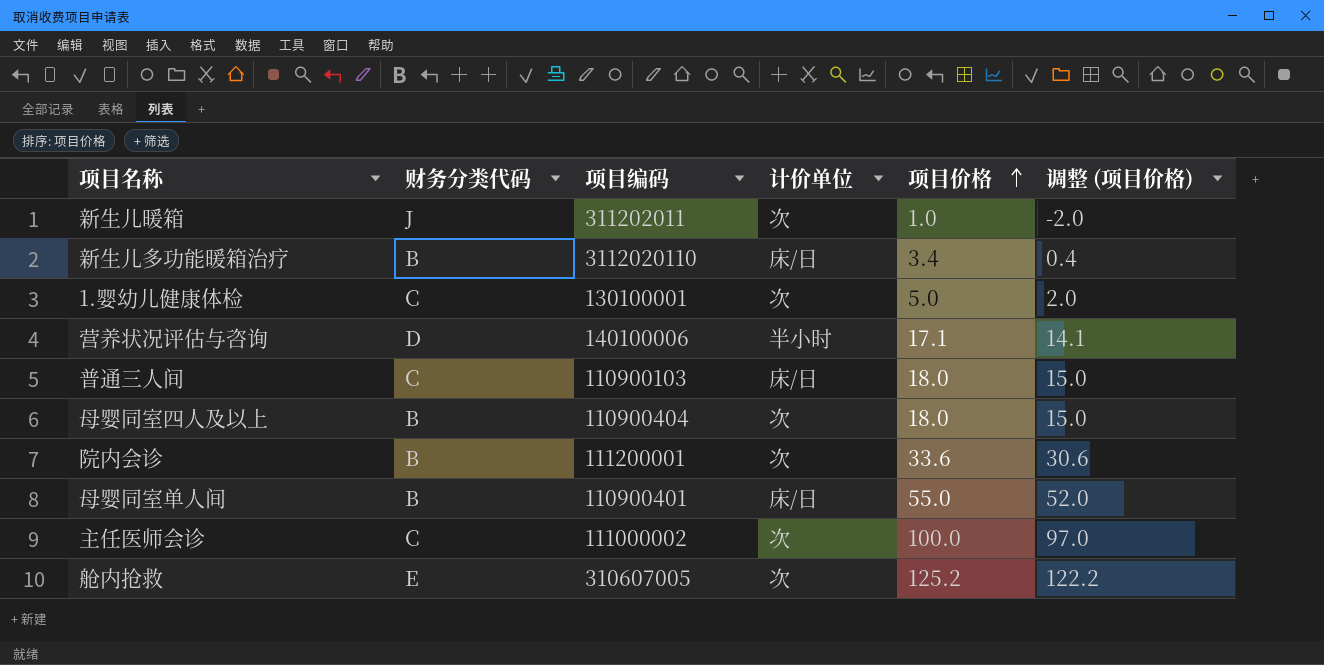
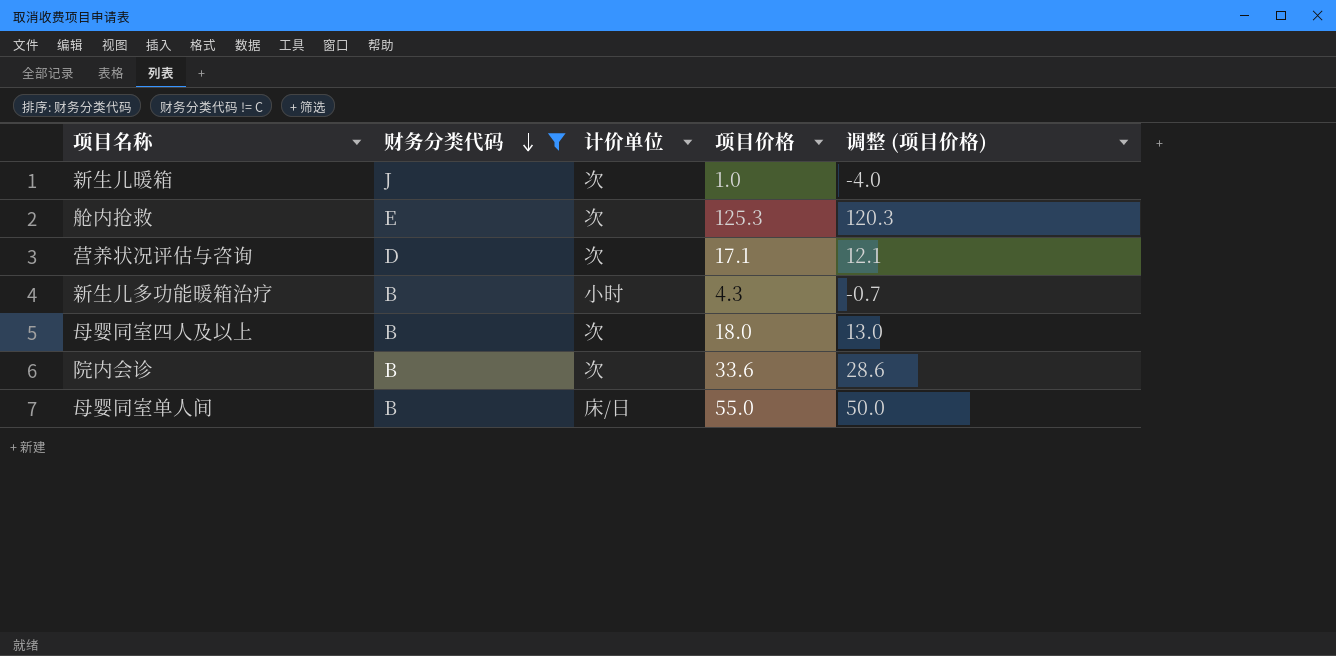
filter: none -> 财务分类代码 != C
row order: 项目价格 ascending -> 财务分类代码 descending
column 项目编码 | position: 3 -> none
column 调整 (项目价格) | formula: [项目价格] - 3 -> [项目价格] - 5
舱内抢救 | 项目价格: 125.2 -> 125.3
营养状况评估与咨询 | 计价单位: 半小时 -> 次
新生儿多功能暖箱治疗 | 计价单位: 床/日 -> 小时
新生儿多功能暖箱治疗 | 项目价格: 3.4 -> 4.3

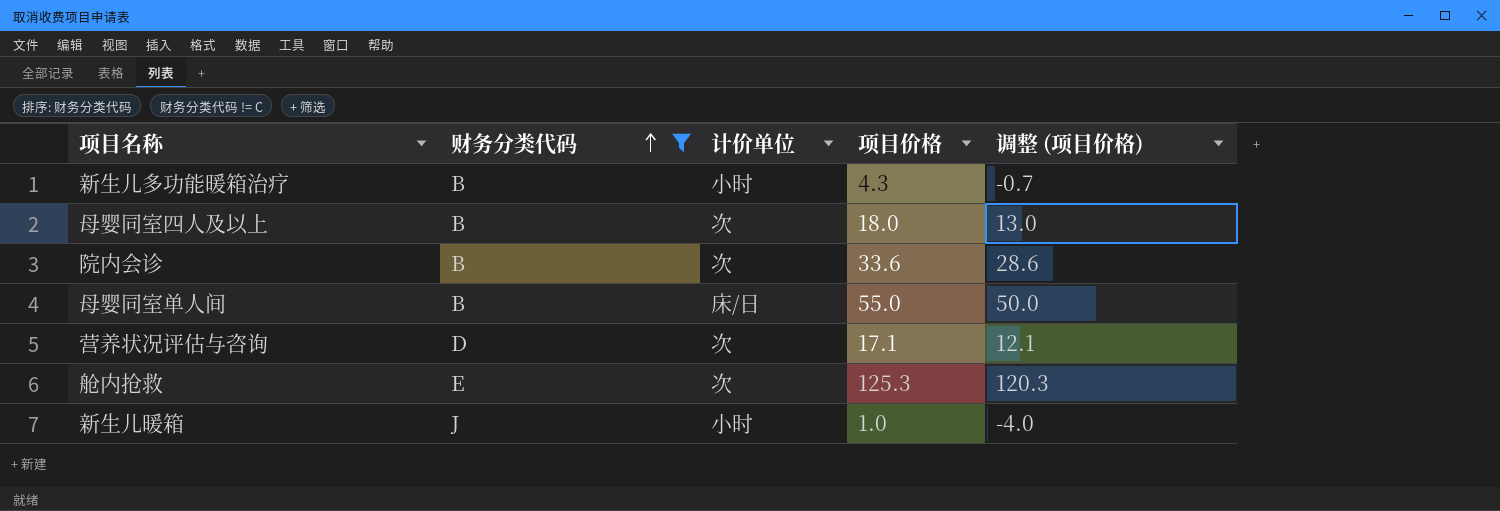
row order: 财务分类代码 descending -> 财务分类代码 ascending
新生儿暖箱 | 计价单位: 次 -> 小时

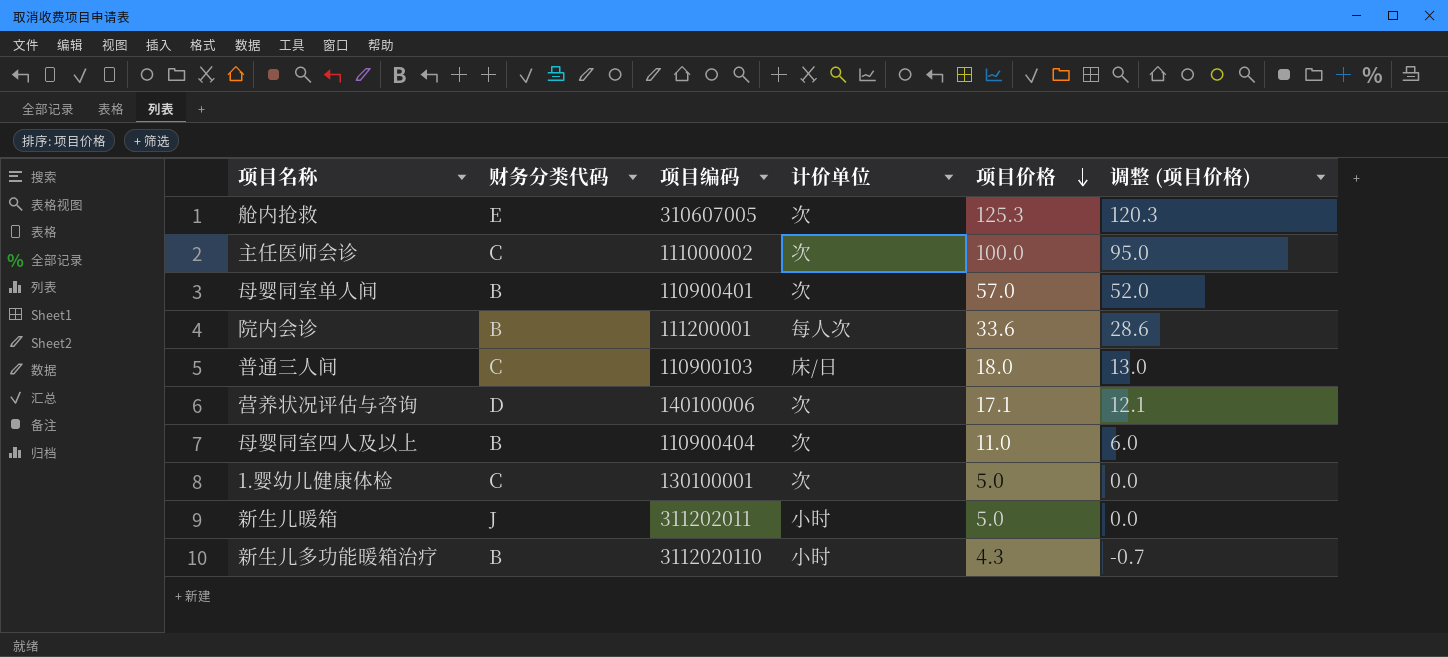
filter: 财务分类代码 != C -> none
row order: 财务分类代码 ascending -> 项目价格 descending
column 项目编码 | position: none -> 3
母婴同室单人间 | 计价单位: 床/日 -> 次
母婴同室单人间 | 项目价格: 55.0 -> 57.0
母婴同室单人间 | 调整 (项目价格): 50.0 -> 52.0
院内会诊 | 计价单位: 次 -> 每人次
母婴同室四人及以上 | 项目价格: 18.0 -> 11.0
母婴同室四人及以上 | 调整 (项目价格): 13.0 -> 6.0
新生儿暖箱 | 项目价格: 1.0 -> 5.0
新生儿暖箱 | 调整 (项目价格): -4.0 -> 0.0

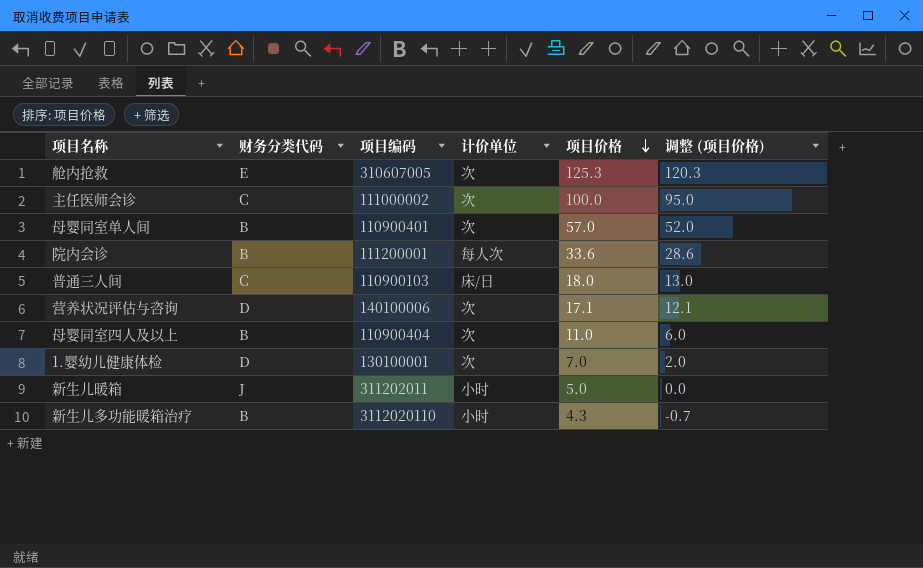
1.婴幼儿健康体检 | 财务分类代码: C -> D
1.婴幼儿健康体检 | 项目价格: 5.0 -> 7.0
1.婴幼儿健康体检 | 调整 (项目价格): 0.0 -> 2.0

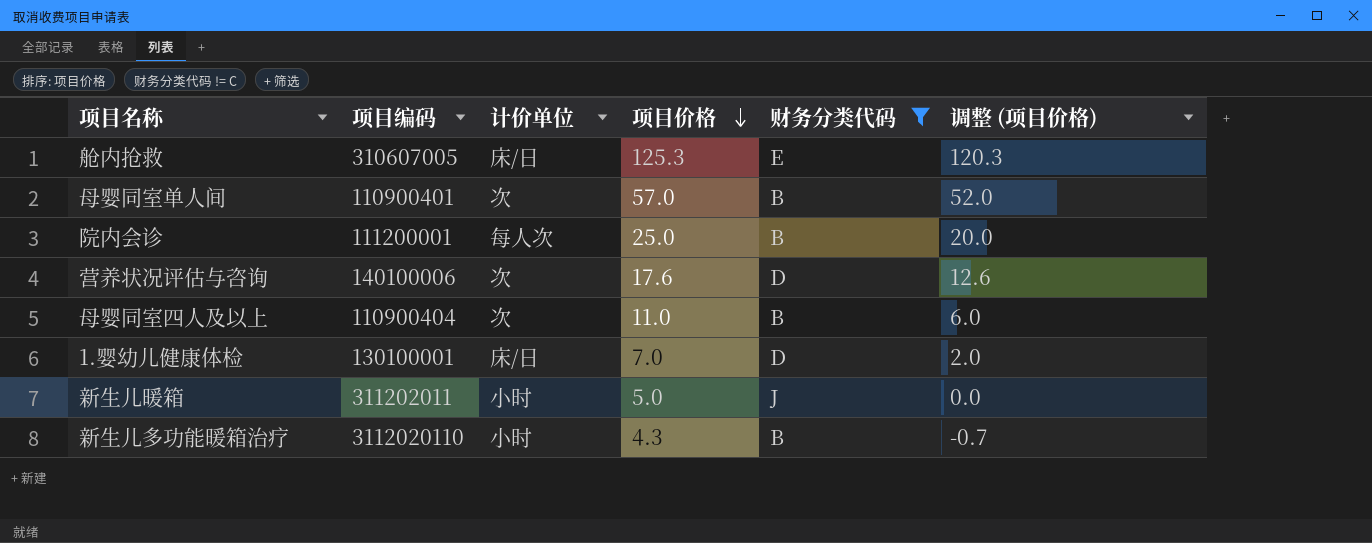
filter: none -> 财务分类代码 != C
column 财务分类代码 | position: 2 -> 5
舱内抢救 | 计价单位: 次 -> 床/日
院内会诊 | 项目价格: 33.6 -> 25.0
院内会诊 | 调整 (项目价格): 28.6 -> 20.0
营养状况评估与咨询 | 项目价格: 17.1 -> 17.6
营养状况评估与咨询 | 调整 (项目价格): 12.1 -> 12.6
1.婴幼儿健康体检 | 计价单位: 次 -> 床/日

